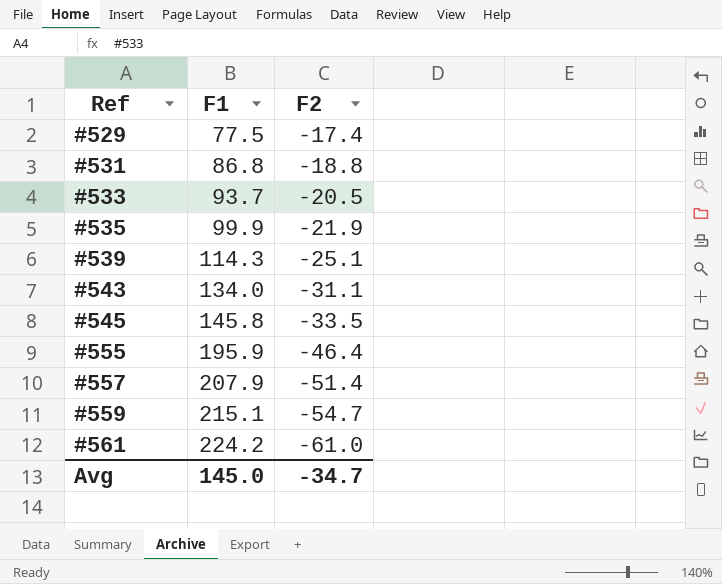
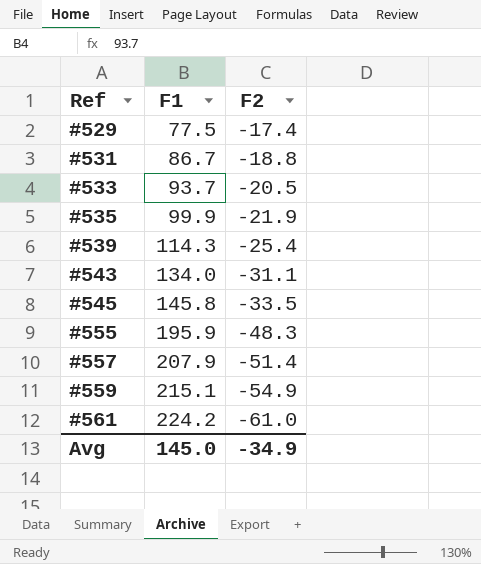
#531 | F1: 86.8 -> 86.7
#539 | F2: -25.1 -> -25.4
#555 | F2: -46.4 -> -48.3
#559 | F2: -54.7 -> -54.9
Avg | F2: -34.7 -> -34.9

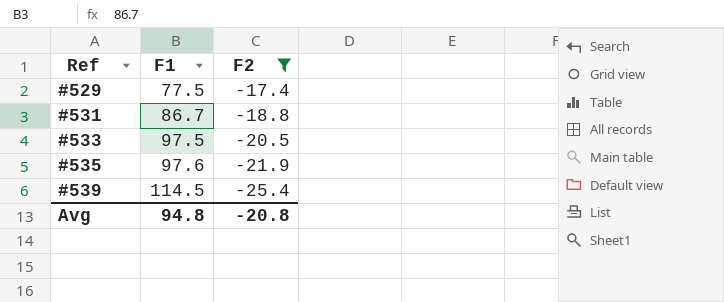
filter: none -> F2 >= -25.4
#533 | F1: 93.7 -> 97.5
#535 | F1: 99.9 -> 97.6
#539 | F1: 114.3 -> 114.5
Avg | F1: 145.0 -> 94.8
Avg | F2: -34.9 -> -20.8

